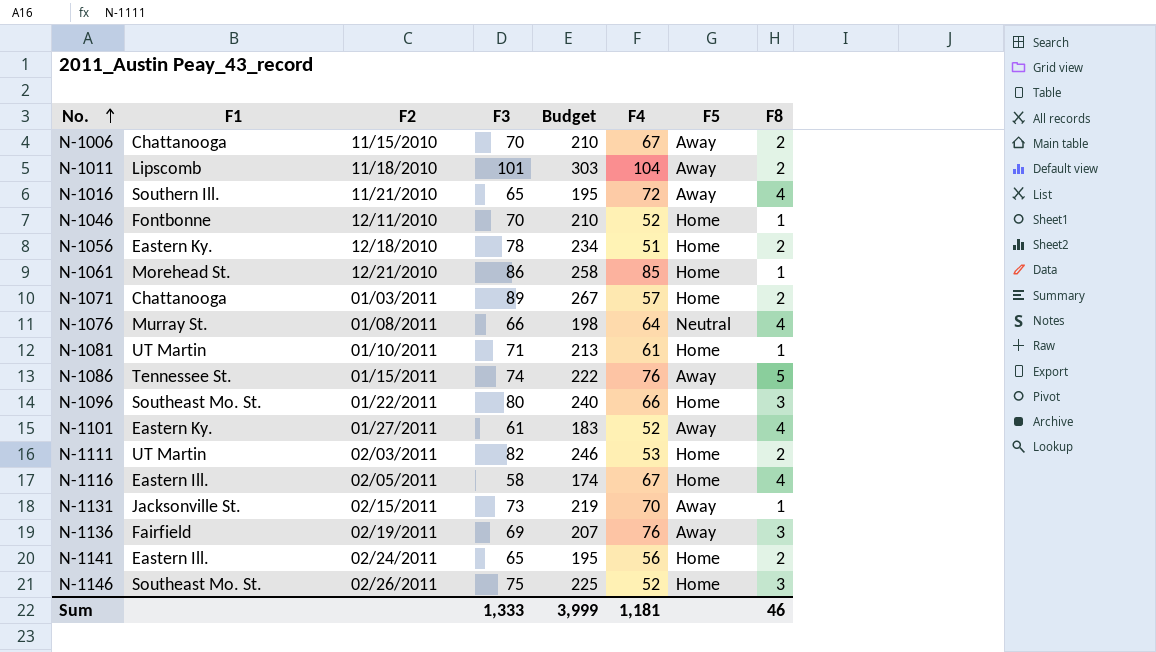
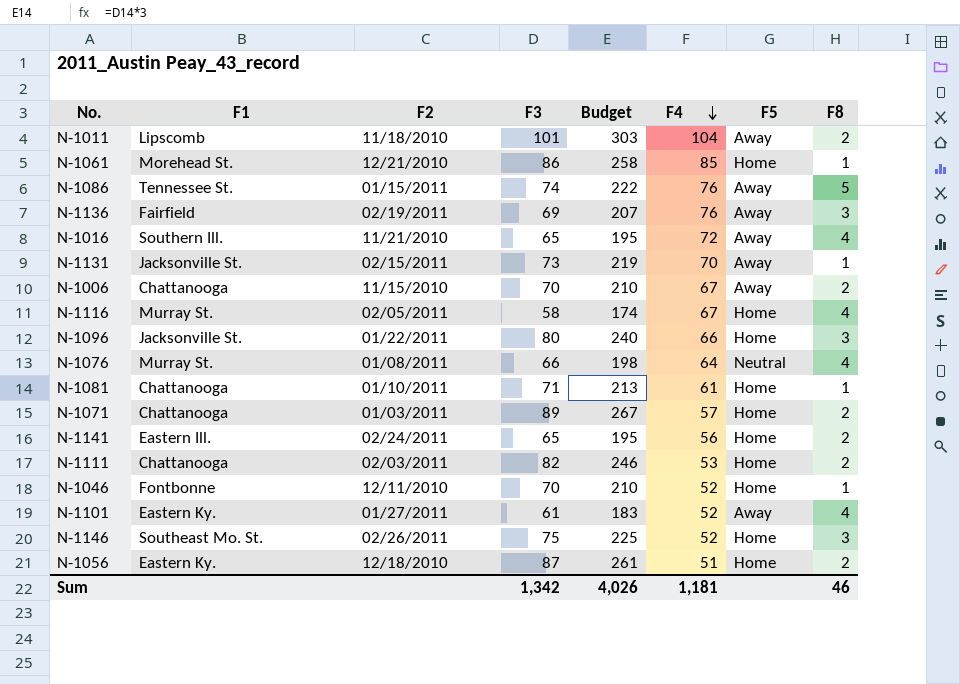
row order: No. ascending -> F4 descending
N-1116 | F1: Eastern Ill. -> Murray St.
N-1096 | F1: Southeast Mo. St. -> Jacksonville St.
N-1081 | F1: UT Martin -> Chattanooga
N-1111 | F1: UT Martin -> Chattanooga
N-1056 | F3: 78 -> 87
N-1056 | Budget: 234 -> 261
Sum | F3: 1,333 -> 1,342
Sum | Budget: 3,999 -> 4,026

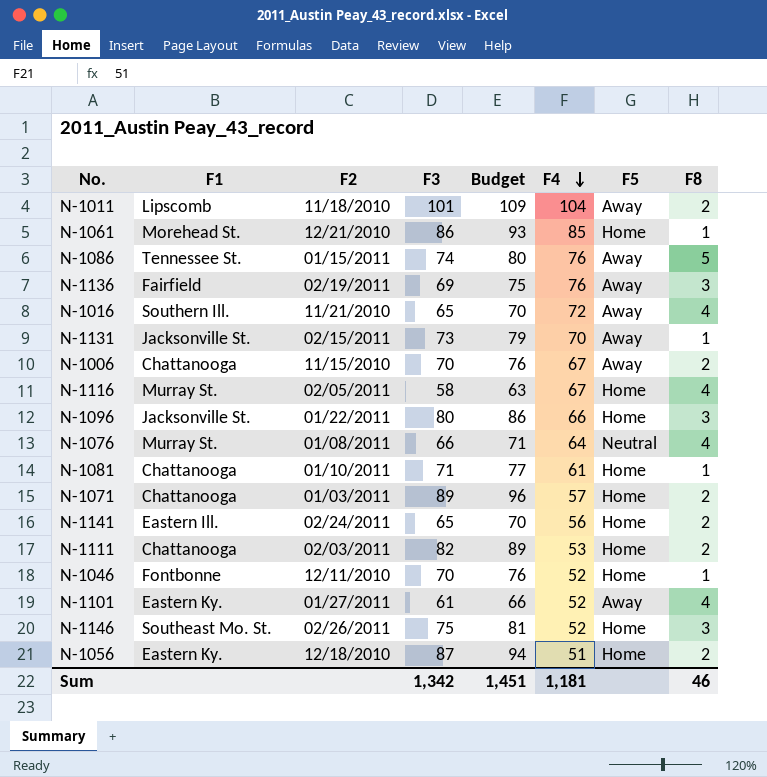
column Budget | formula: [F3] * 3 -> [F3] * 1.08
Sum | Budget: 4,026 -> 1,451

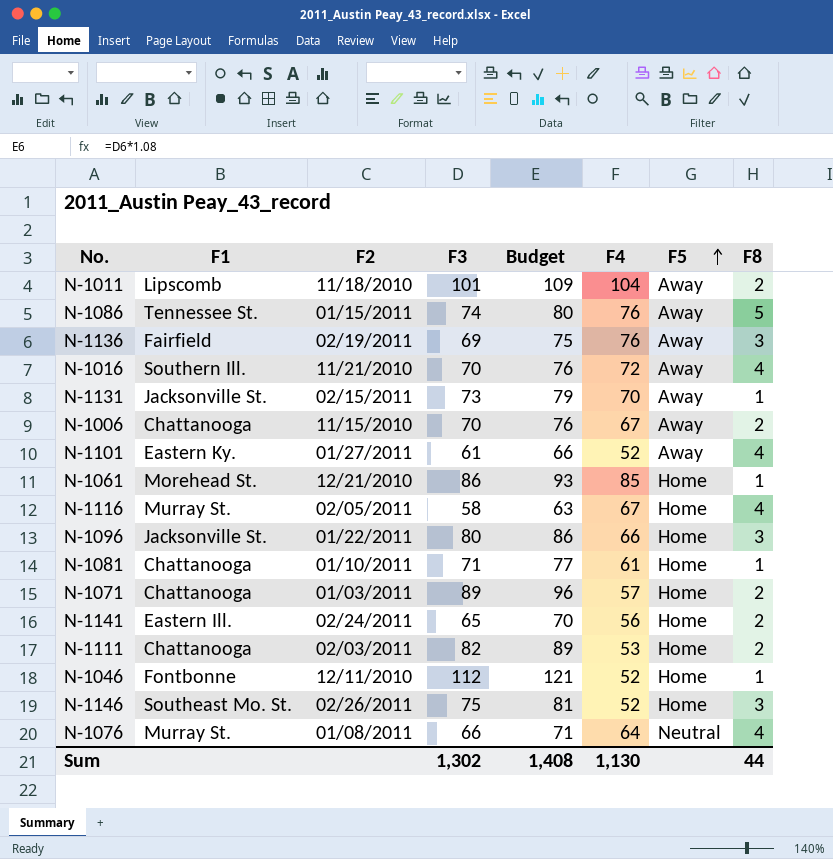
row order: F4 descending -> F5 ascending
row N-1056: Eastern Ky. | 12/18/2010 | 87 | 94 | 51 | Home | 2 -> none
N-1016 | F3: 65 -> 70
N-1016 | Budget: 70 -> 76
N-1046 | F3: 70 -> 112
N-1046 | Budget: 76 -> 121
Sum | F3: 1,342 -> 1,302
Sum | Budget: 1,451 -> 1,408
Sum | F4: 1,181 -> 1,130
Sum | F8: 46 -> 44

